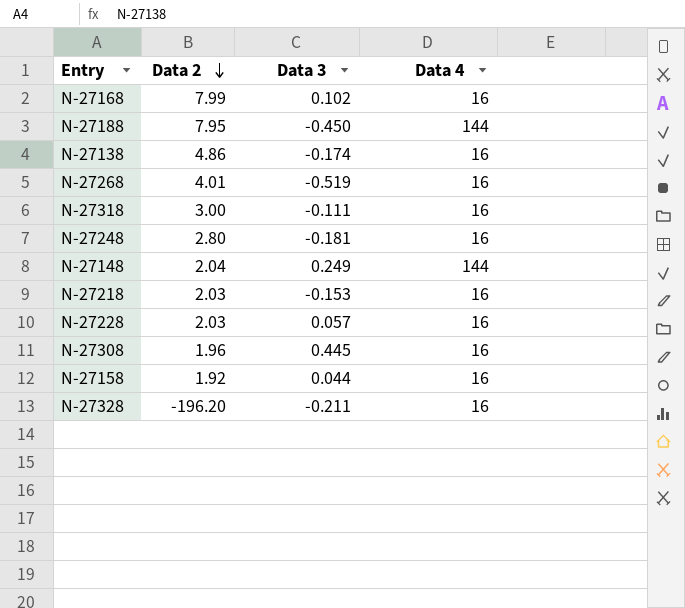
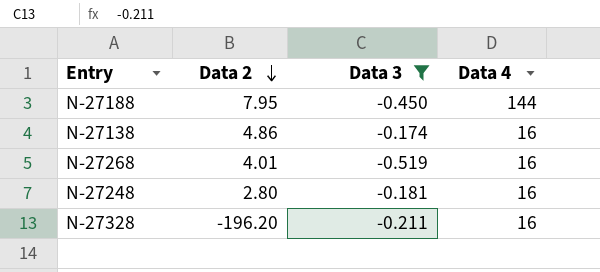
filter: none -> Data 3 <= -0.174

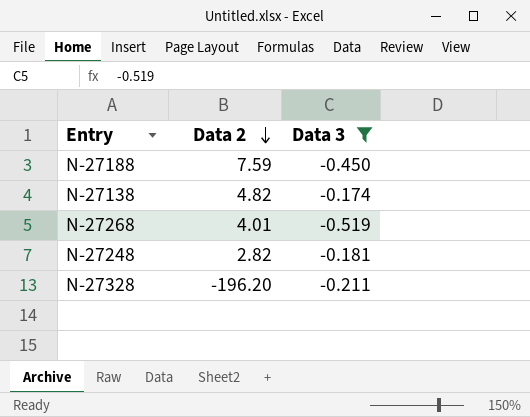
column Data 4 | position: 4 -> none
N-27188 | Data 2: 7.95 -> 7.59
N-27138 | Data 2: 4.86 -> 4.82
N-27248 | Data 2: 2.80 -> 2.82

